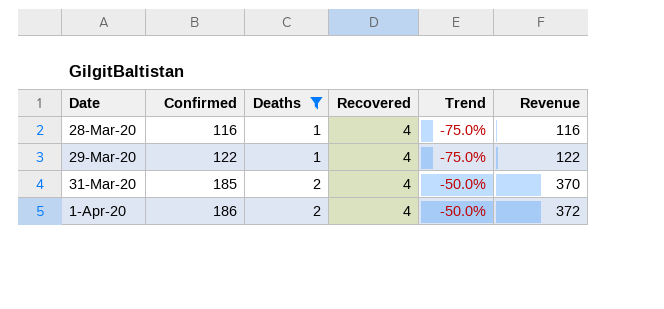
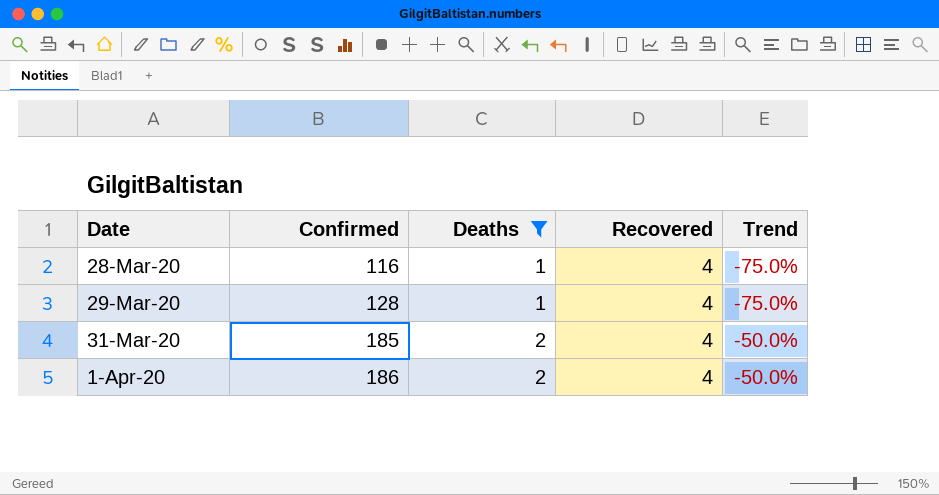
column Revenue | formula: [Confirmed] * [Deaths] -> none
29-Mar-20 | Confirmed: 122 -> 128

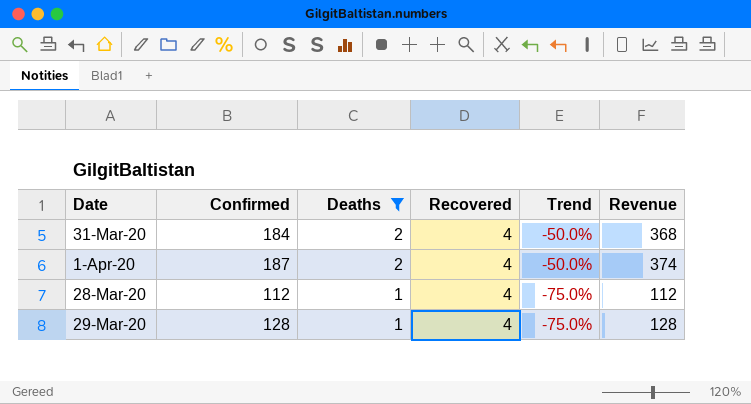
row order: Date ascending -> Deaths descending
column Revenue | formula: none -> [Confirmed] * [Deaths]
31-Mar-20 | Confirmed: 185 -> 184
1-Apr-20 | Confirmed: 186 -> 187
28-Mar-20 | Confirmed: 116 -> 112

